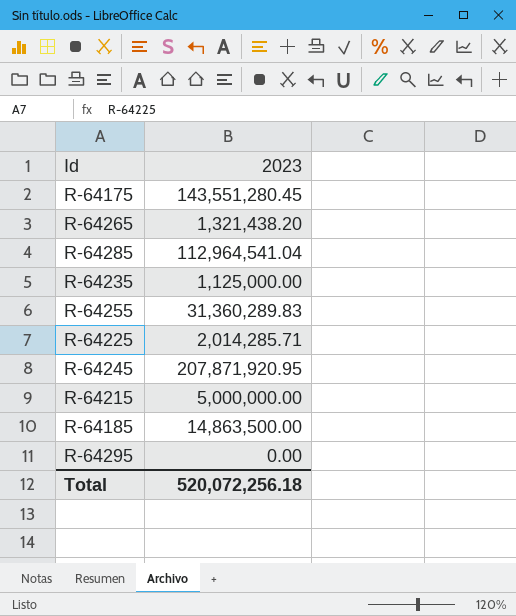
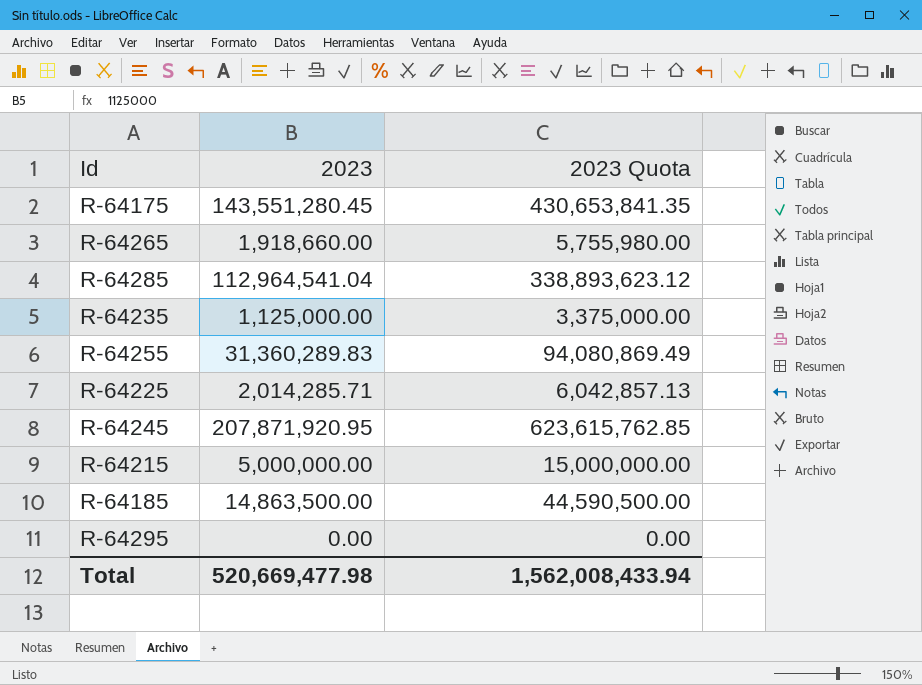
column 2023 Quota | formula: none -> [2023] * 3
R-64265 | 2023: 1,321,438.20 -> 1,918,660.00
Total | 2023: 520,072,256.18 -> 520,669,477.98

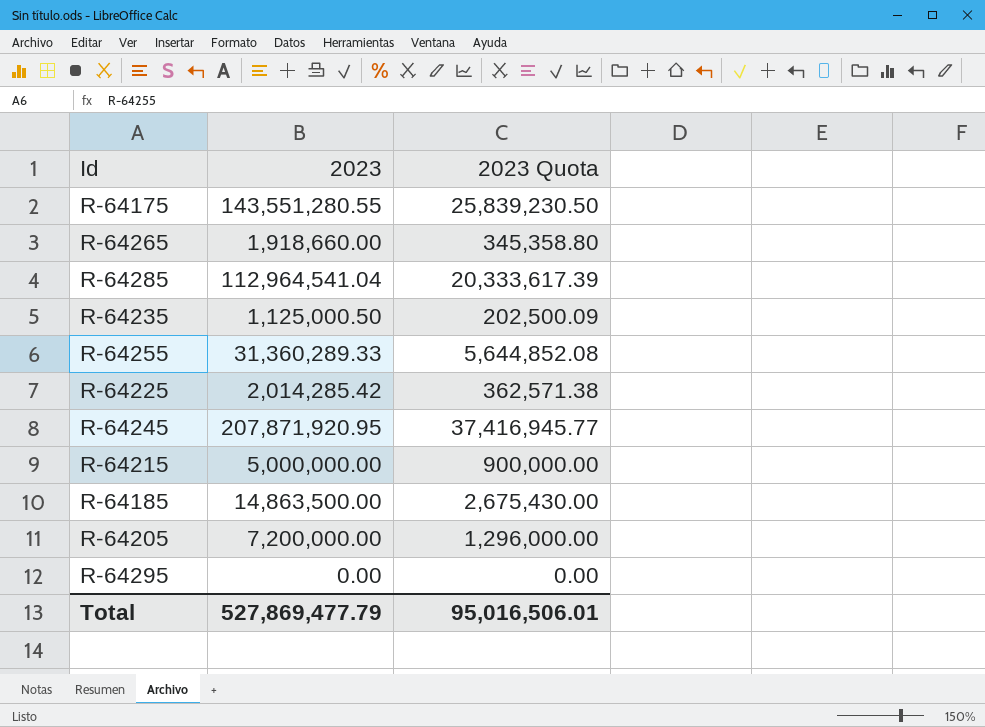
column 2023 Quota | formula: [2023] * 3 -> [2023] * 0.18
R-64175 | 2023: 143,551,280.45 -> 143,551,280.55
R-64235 | 2023: 1,125,000.00 -> 1,125,000.50
R-64255 | 2023: 31,360,289.83 -> 31,360,289.33
R-64225 | 2023: 2,014,285.71 -> 2,014,285.42
row R-64205: none -> 7,200,000.00 | 1,296,000.00
Total | 2023: 520,669,477.98 -> 527,869,477.79
Total | 2023 Quota: 1,562,008,433.94 -> 95,016,506.01

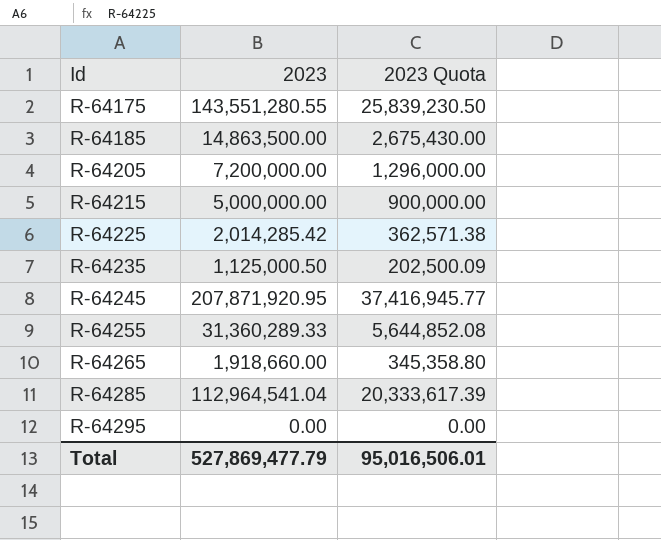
row order: none -> Id ascending

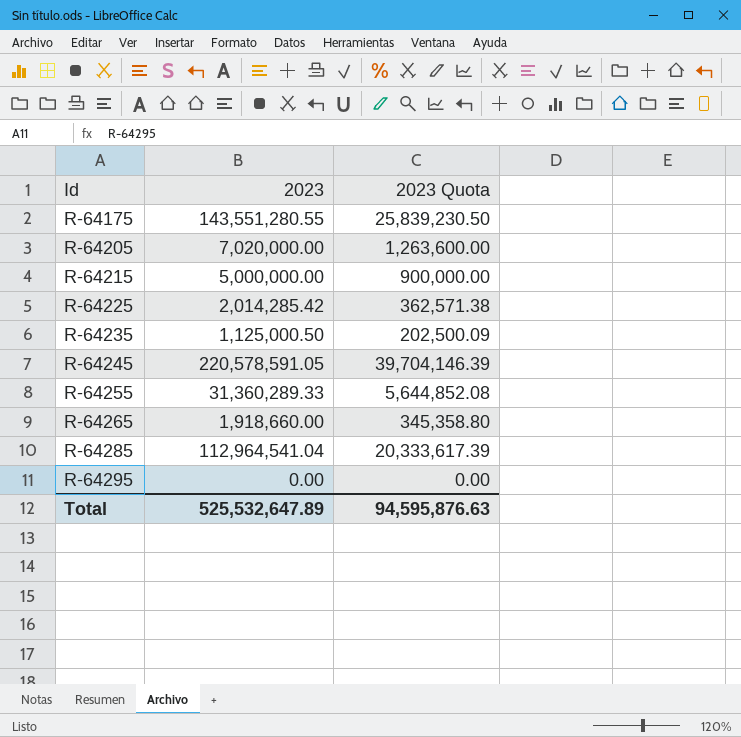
row R-64185: 14,863,500.00 | 2,675,430.00 -> none
R-64205 | 2023: 7,200,000.00 -> 7,020,000.00
R-64205 | 2023 Quota: 1,296,000.00 -> 1,263,600.00
R-64245 | 2023: 207,871,920.95 -> 220,578,591.05
R-64245 | 2023 Quota: 37,416,945.77 -> 39,704,146.39
Total | 2023: 527,869,477.79 -> 525,532,647.89
Total | 2023 Quota: 95,016,506.01 -> 94,595,876.63

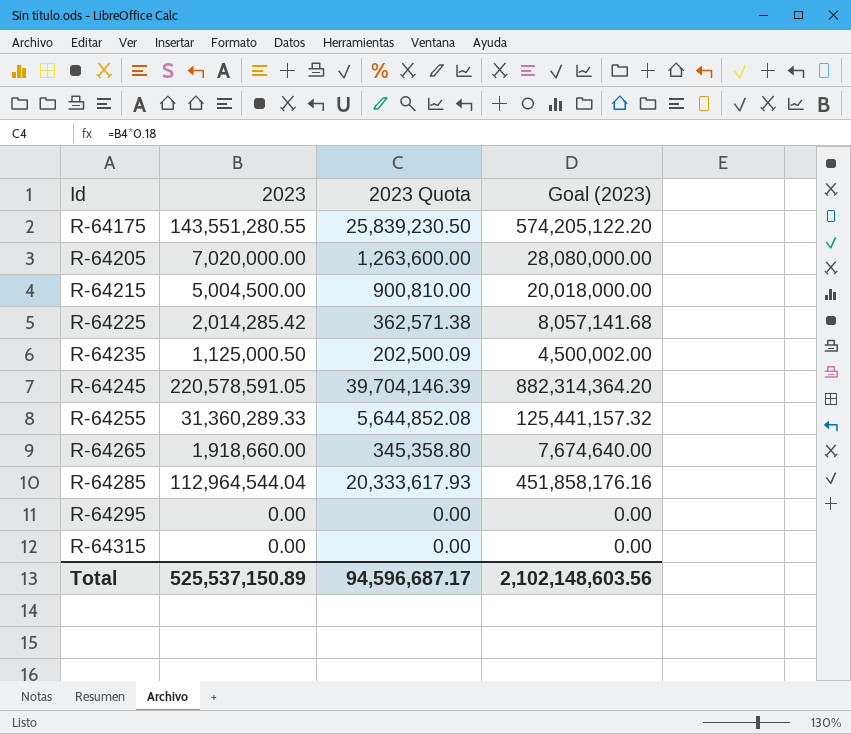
column Goal (2023) | formula: none -> [2023] * 4
R-64215 | 2023: 5,000,000.00 -> 5,004,500.00
R-64215 | 2023 Quota: 900,000.00 -> 900,810.00
R-64285 | 2023: 112,964,541.04 -> 112,964,544.04
R-64285 | 2023 Quota: 20,333,617.39 -> 20,333,617.93
row R-64315: none -> 0.00 | 0.00 | 0.00
Total | 2023: 525,532,647.89 -> 525,537,150.89
Total | 2023 Quota: 94,595,876.63 -> 94,596,687.17

